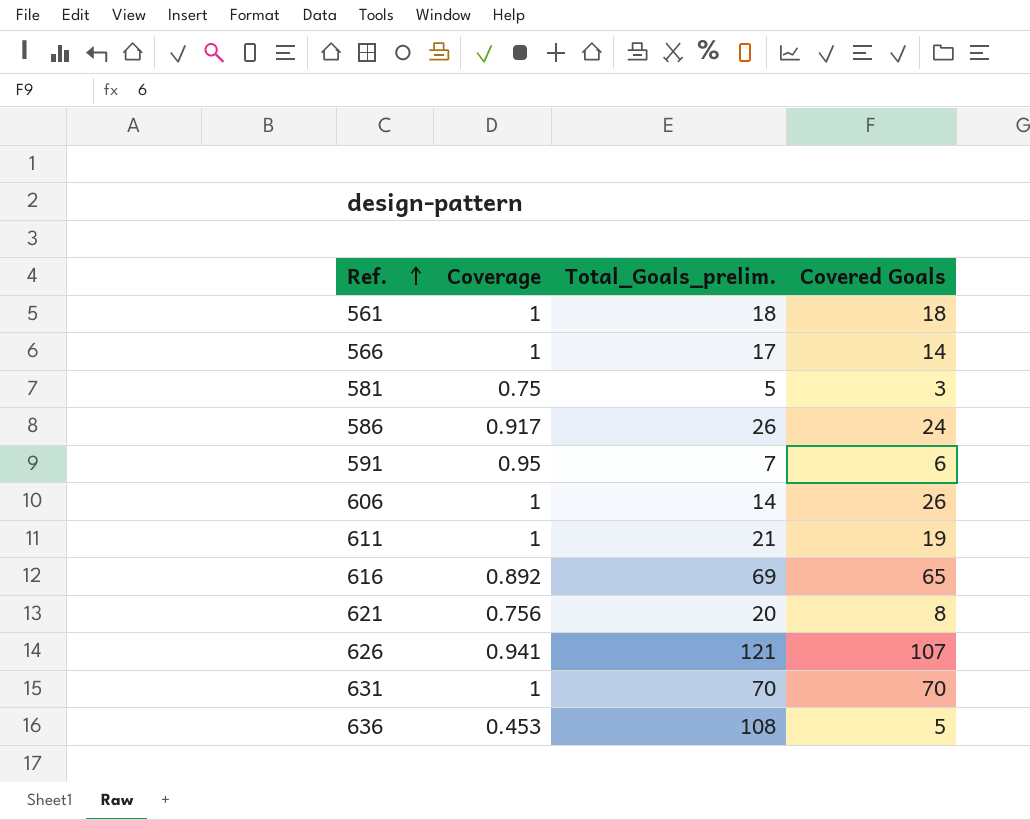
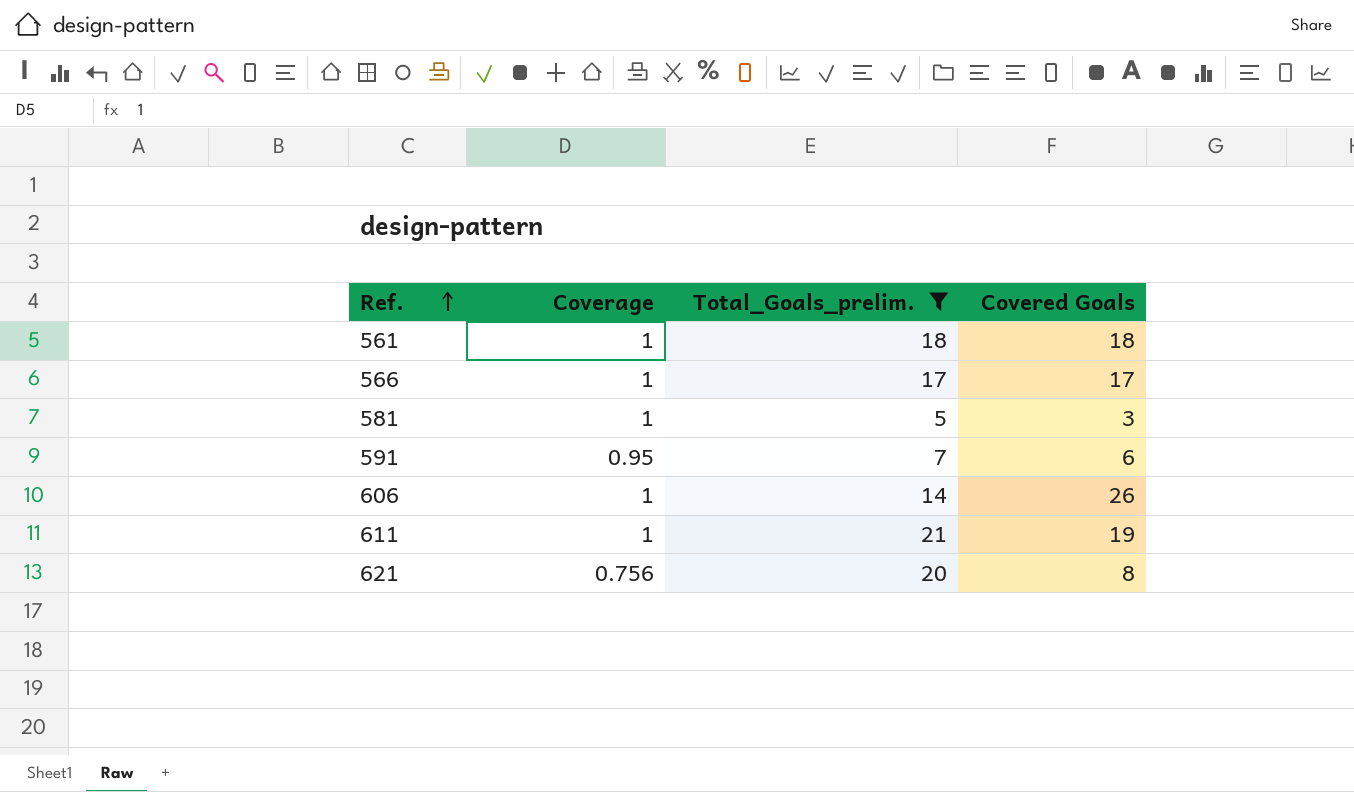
filter: none -> Total_Goals_prelim. <= 21
566 | Covered Goals: 14 -> 17
581 | Coverage: 0.75 -> 1

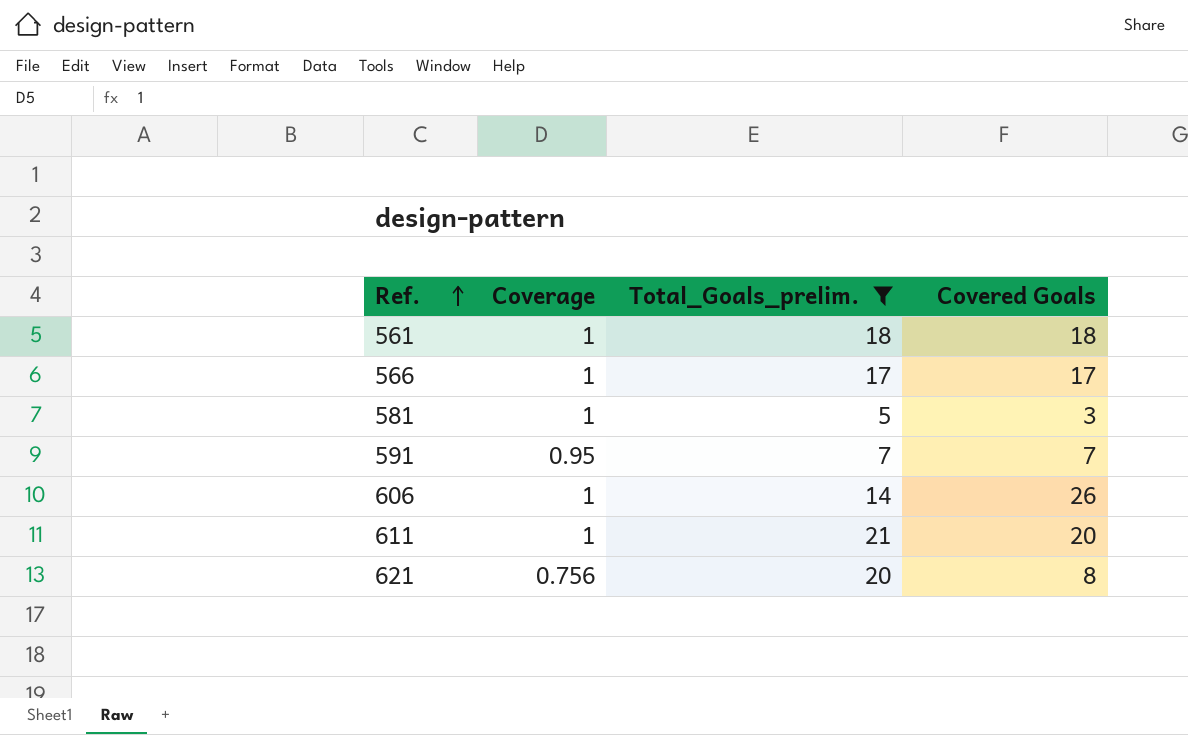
591 | Covered Goals: 6 -> 7
611 | Covered Goals: 19 -> 20

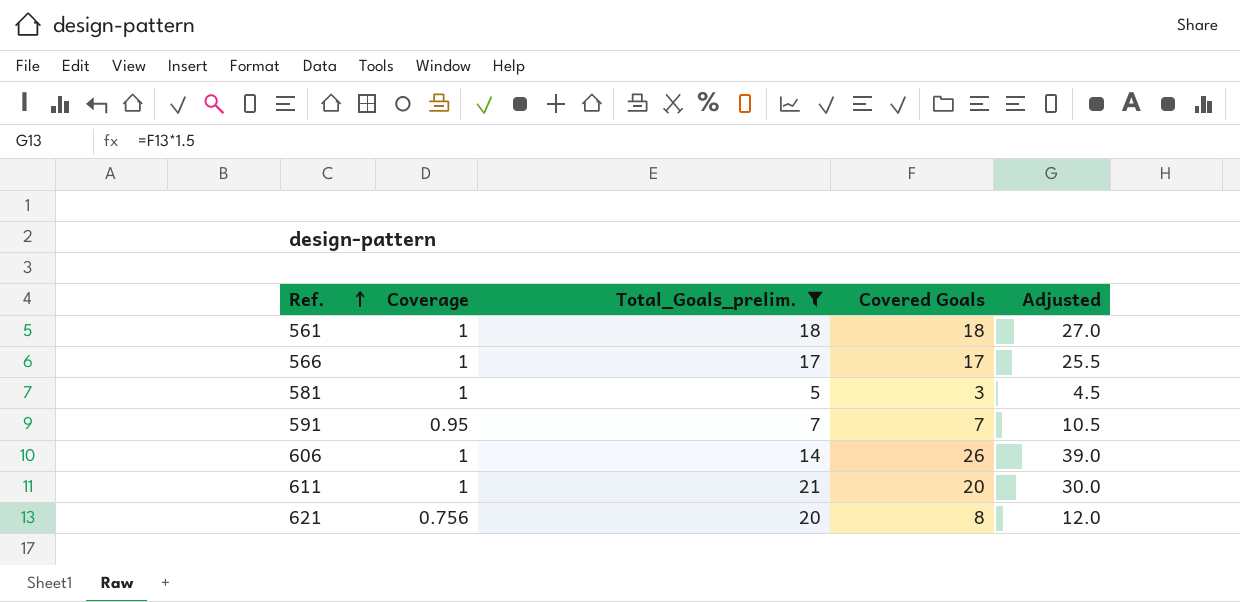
column Adjusted | formula: none -> [Covered Goals] * 1.5

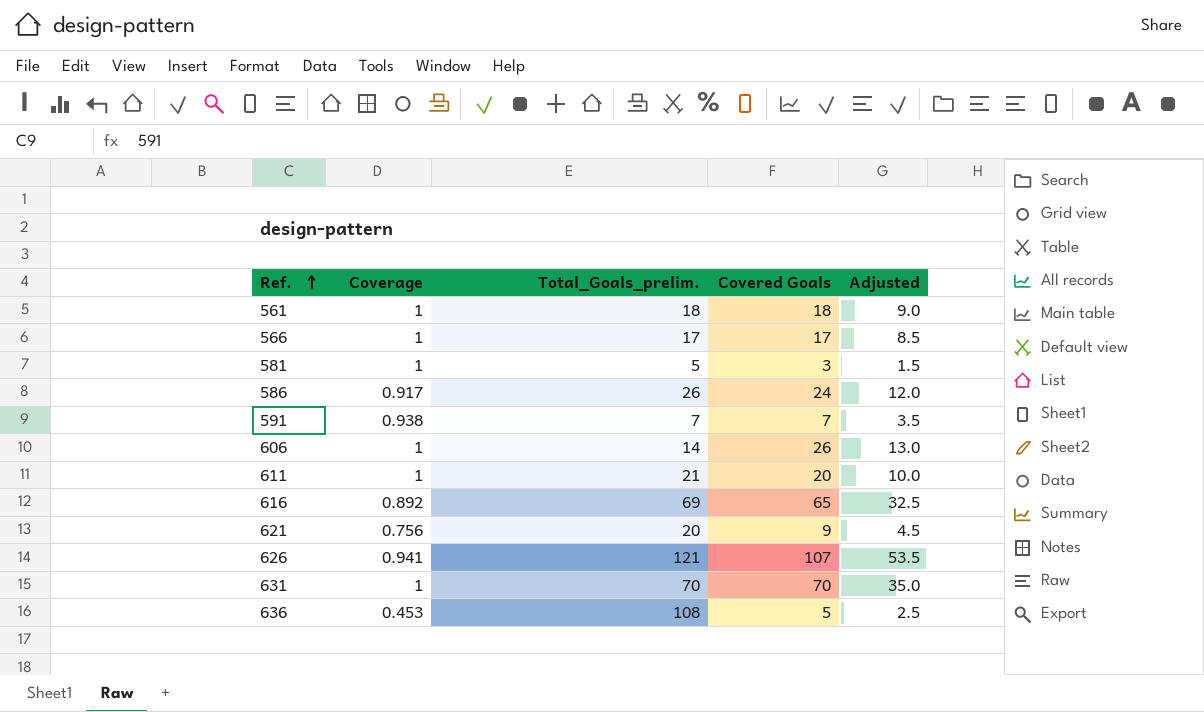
filter: Total_Goals_prelim. <= 21 -> none
column Adjusted | formula: [Covered Goals] * 1.5 -> [Covered Goals] * 0.5
591 | Coverage: 0.95 -> 0.938
621 | Covered Goals: 8 -> 9

